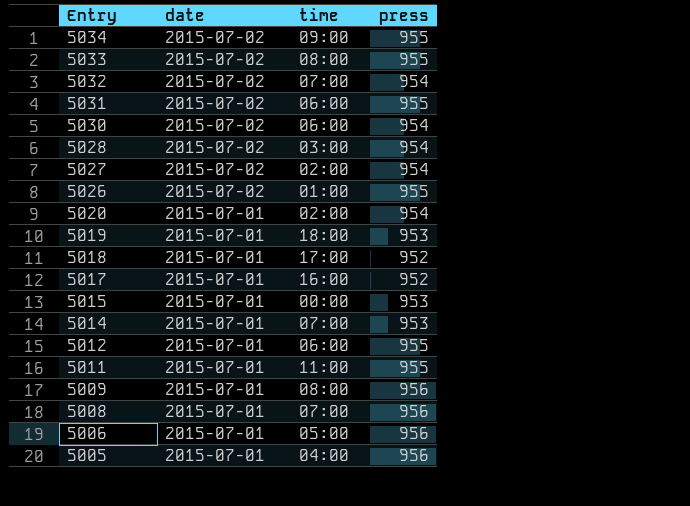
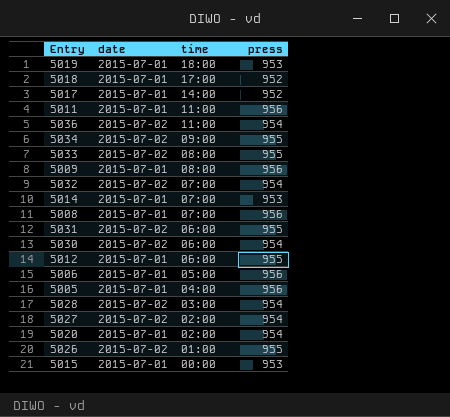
row order: Entry descending -> time descending
5017 | time: 16:00 -> 14:00
5011 | press: 955 -> 956
row 5036: none -> 2015-07-02 | 11:00 | 954

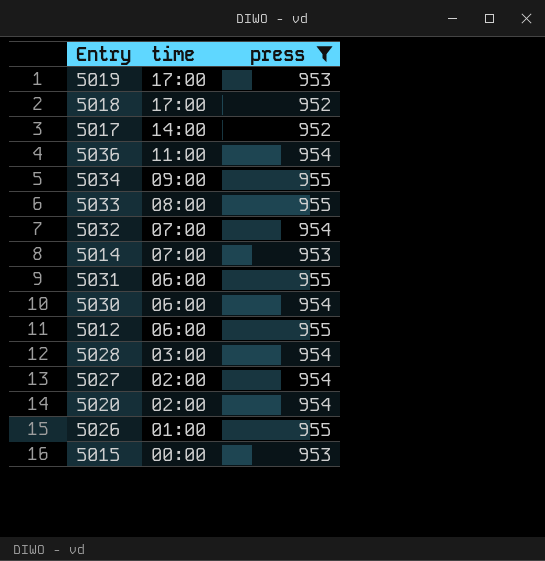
filter: none -> press != 956
column date | position: 2 -> none
5019 | time: 18:00 -> 17:00

